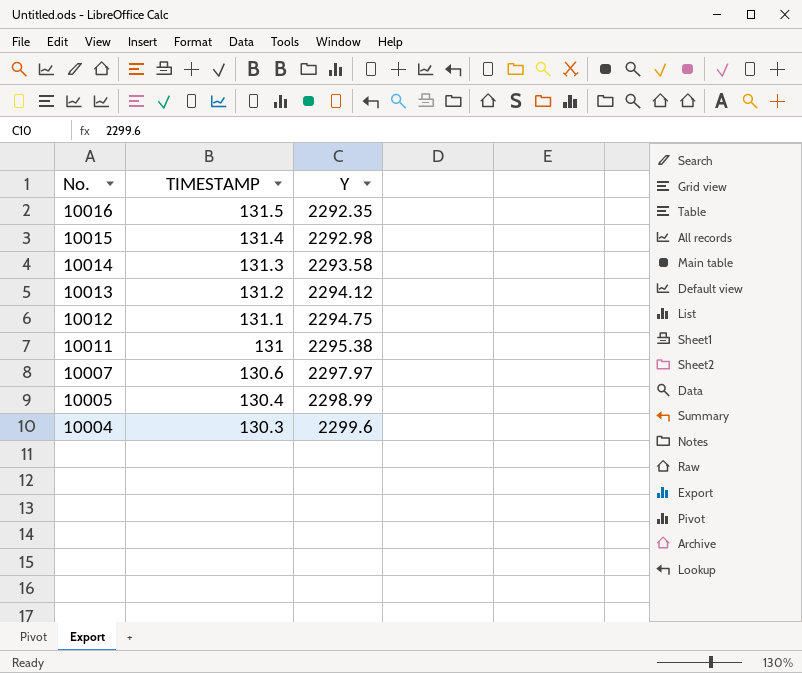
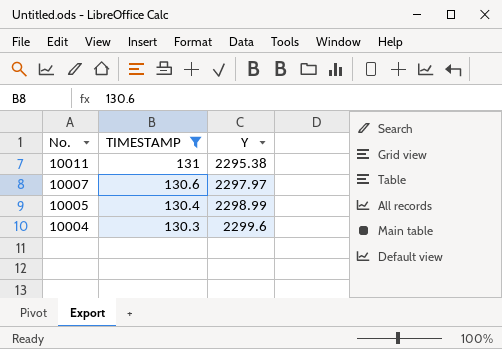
filter: none -> TIMESTAMP <= 131

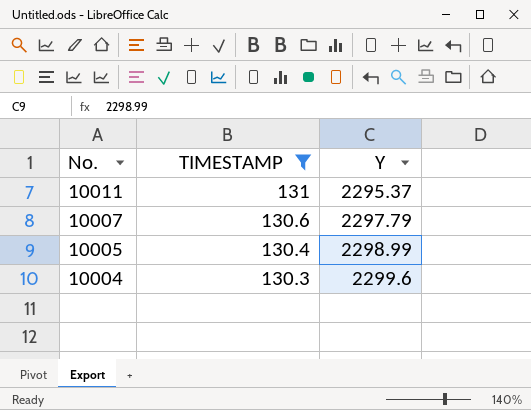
10011 | Y: 2295.38 -> 2295.37
10007 | Y: 2297.97 -> 2297.79

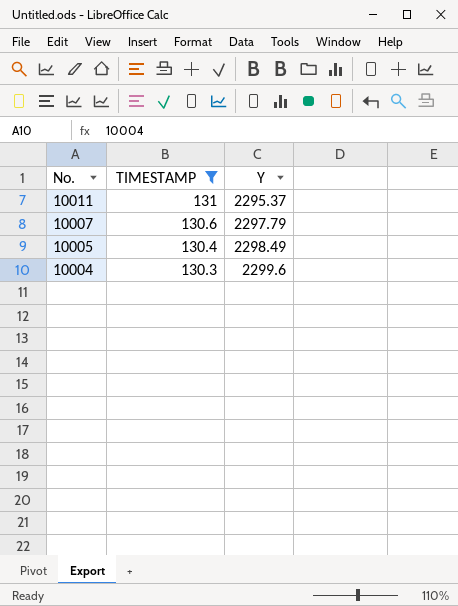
10005 | Y: 2298.99 -> 2298.49

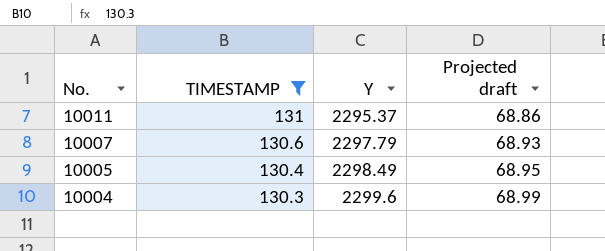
column Projected draft | formula: none -> [Y] * 0.03

